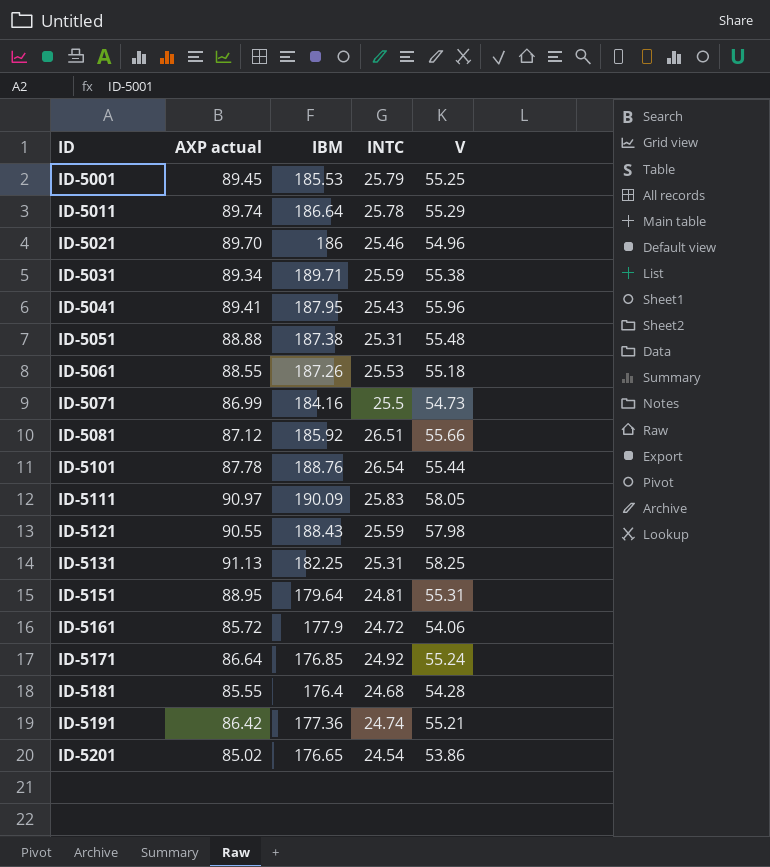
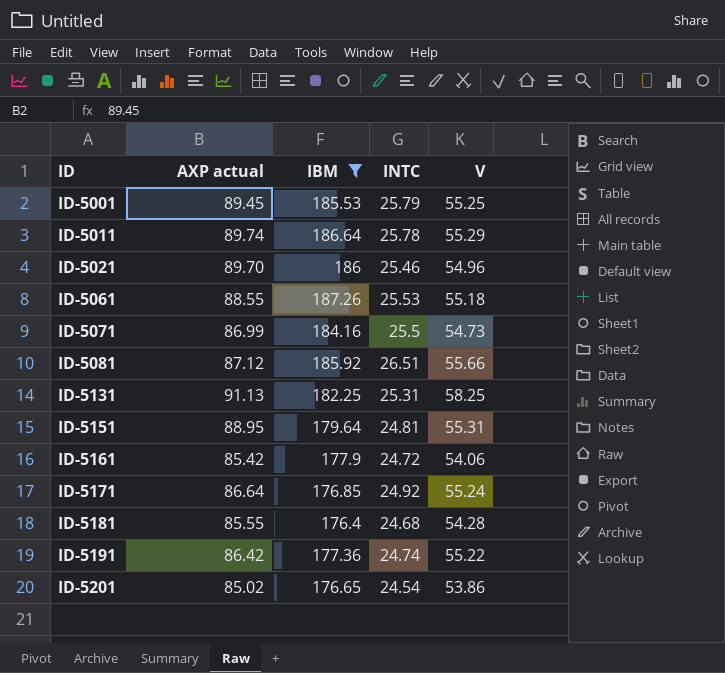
filter: none -> IBM <= 187.26
ID-5161 | AXP actual: 85.72 -> 85.42
ID-5191 | V: 55.21 -> 55.22

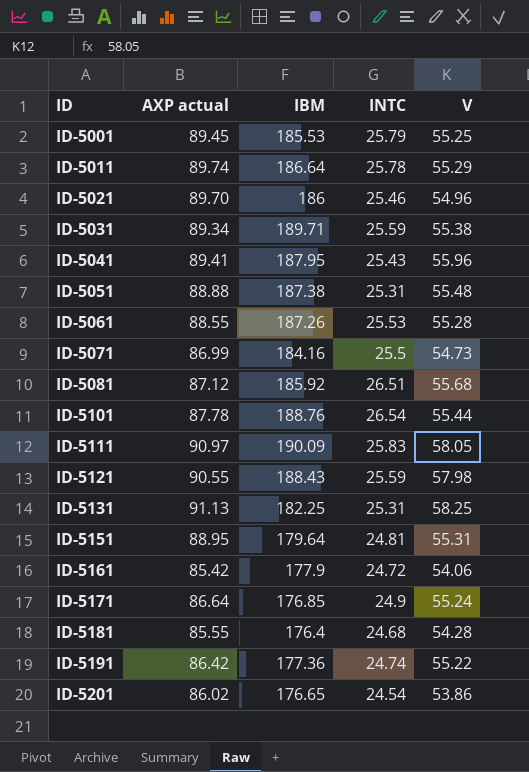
filter: IBM <= 187.26 -> none
ID-5061 | V: 55.18 -> 55.28
ID-5081 | V: 55.66 -> 55.68
ID-5171 | INTC: 24.92 -> 24.9
ID-5201 | AXP actual: 85.02 -> 86.02

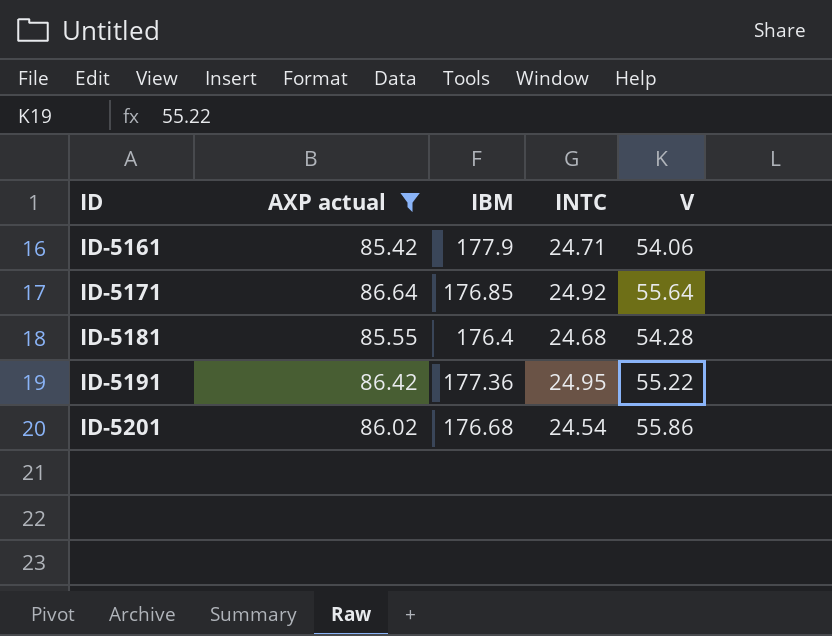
filter: none -> AXP actual <= 86.64
ID-5161 | INTC: 24.72 -> 24.71
ID-5171 | INTC: 24.9 -> 24.92
ID-5171 | V: 55.24 -> 55.64
ID-5191 | INTC: 24.74 -> 24.95
ID-5201 | IBM: 176.65 -> 176.68
ID-5201 | V: 53.86 -> 55.86

